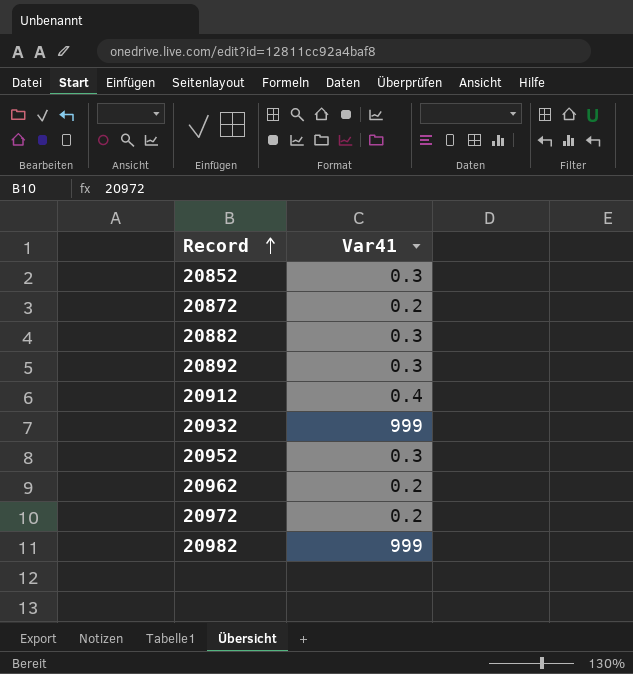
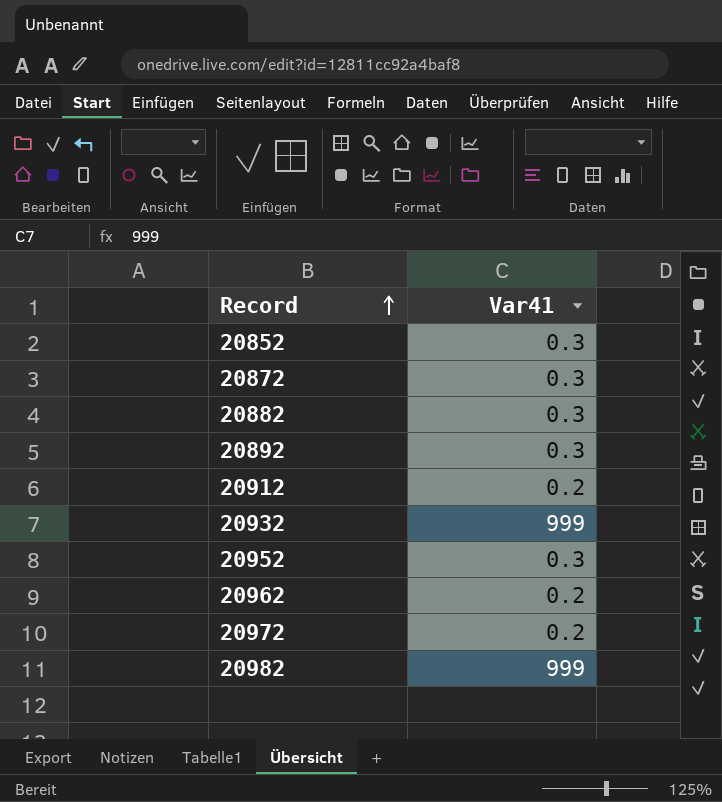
20872 | Var41: 0.2 -> 0.3
20912 | Var41: 0.4 -> 0.2

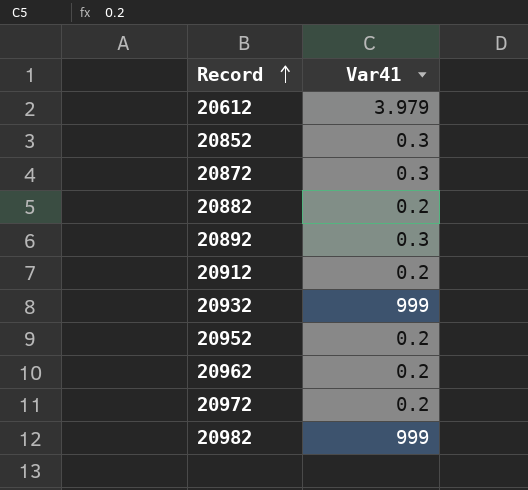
row 20612: none -> 3.979
20882 | Var41: 0.3 -> 0.2
20952 | Var41: 0.3 -> 0.2

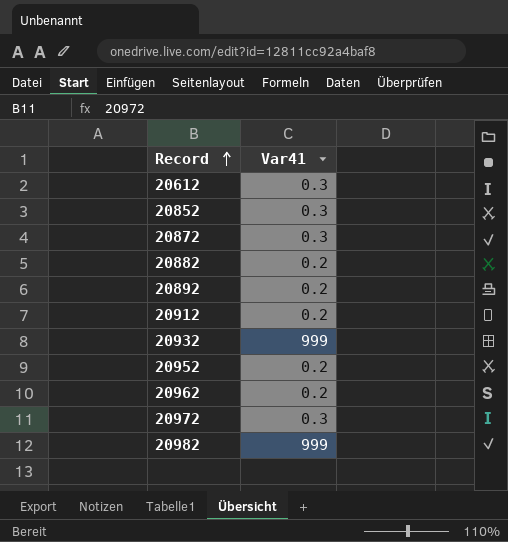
20612 | Var41: 3.979 -> 0.3
20892 | Var41: 0.3 -> 0.2
20972 | Var41: 0.2 -> 0.3

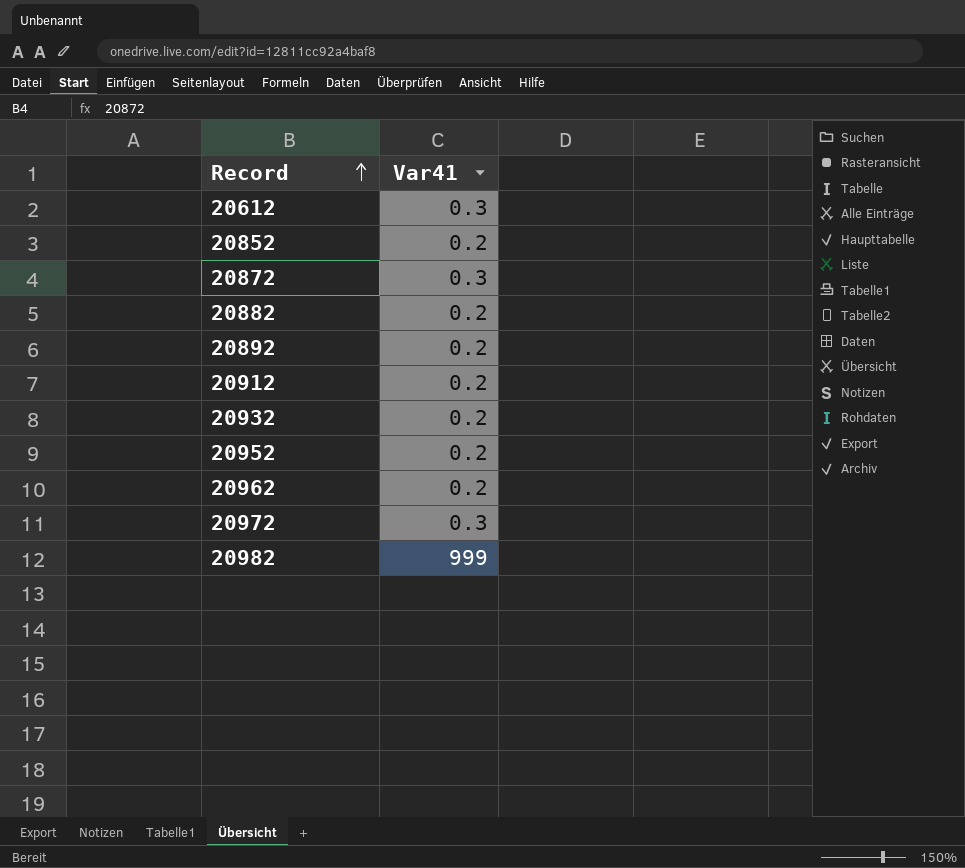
20852 | Var41: 0.3 -> 0.2
20932 | Var41: 999 -> 0.2

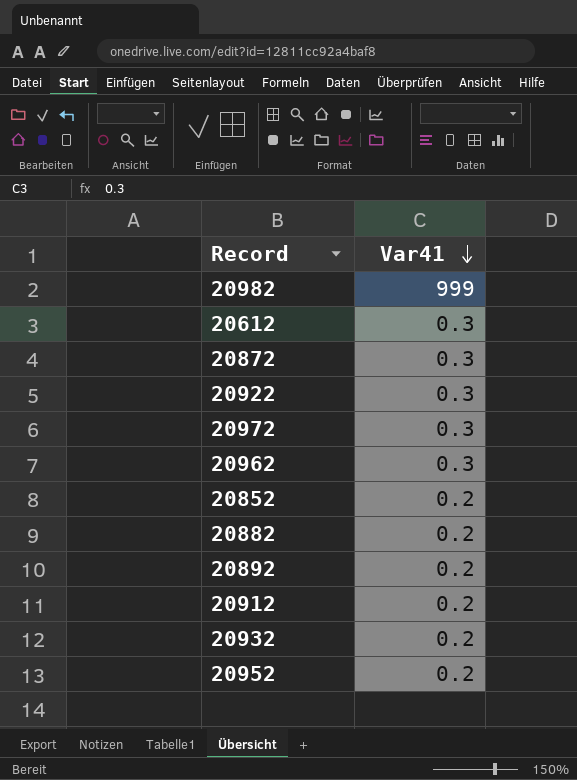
row order: Record ascending -> Var41 descending
row 20922: none -> 0.3
20962 | Var41: 0.2 -> 0.3

